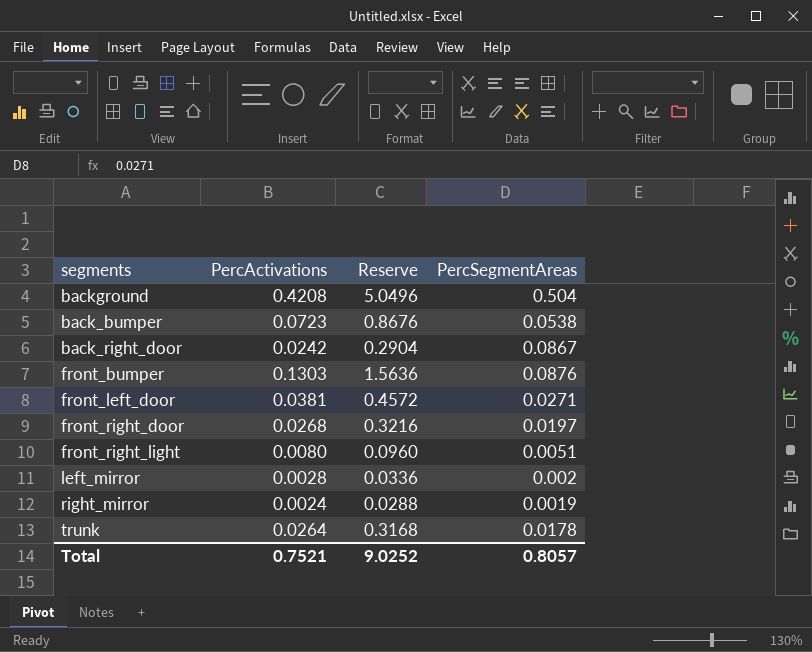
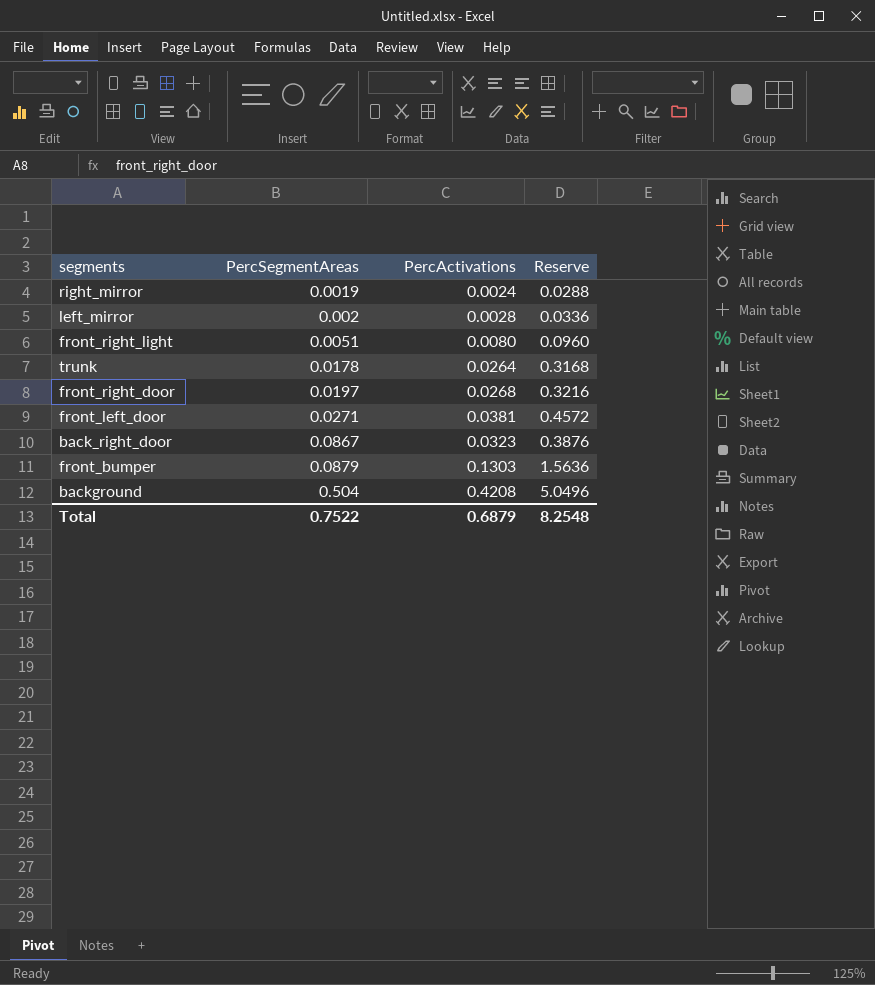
row order: none -> PercSegmentAreas ascending
column PercSegmentAreas | position: 4 -> 2
row back_bumper: 0.0723 | 0.8676 | 0.0538 -> none
back_right_door | PercActivations: 0.0242 -> 0.0323
back_right_door | Reserve: 0.2904 -> 0.3876
front_bumper | PercSegmentAreas: 0.0876 -> 0.0879
Total | PercSegmentAreas: 0.8057 -> 0.7522
Total | PercActivations: 0.7521 -> 0.6879
Total | Reserve: 9.0252 -> 8.2548

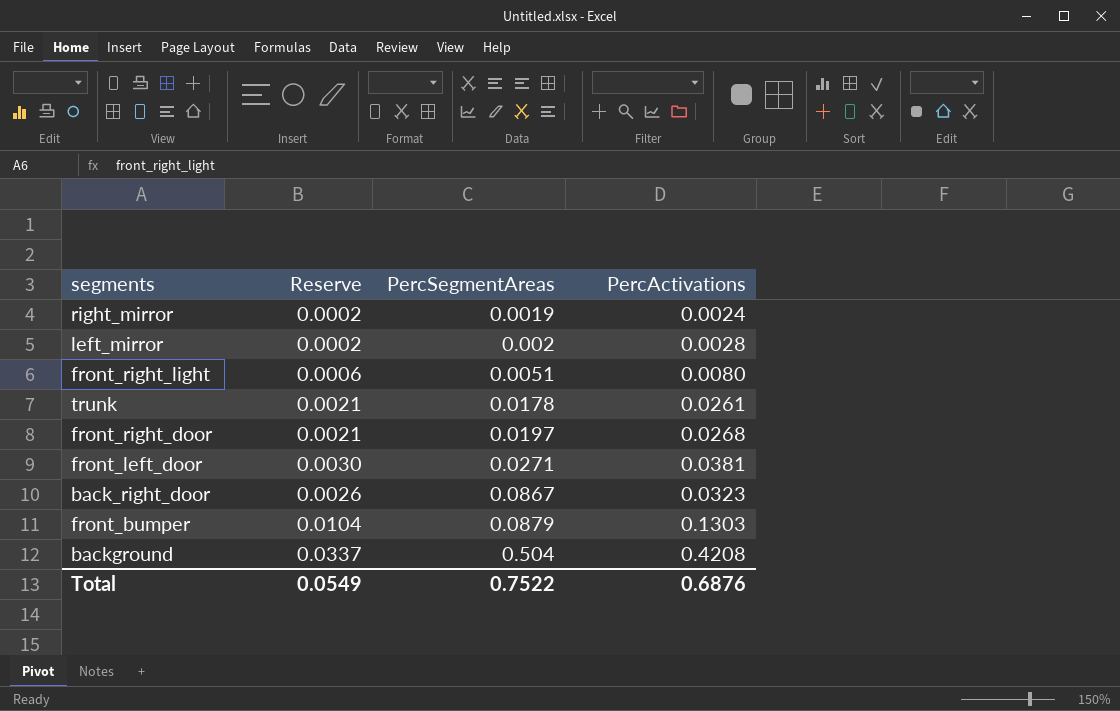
column Reserve | formula: [PercActivations] * 12 -> [PercActivations] * 0.08
column Reserve | position: 4 -> 2
trunk | PercActivations: 0.0264 -> 0.0261
Total | Reserve: 8.2548 -> 0.0549
Total | PercActivations: 0.6879 -> 0.6876

